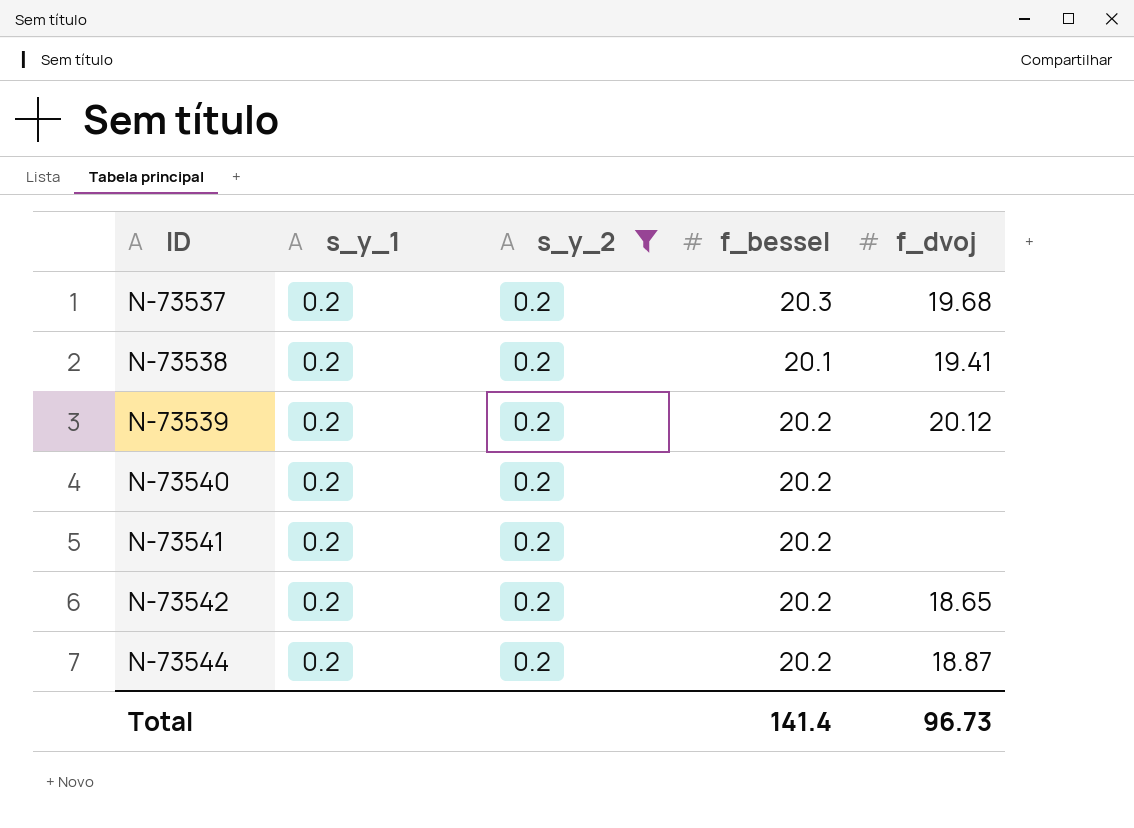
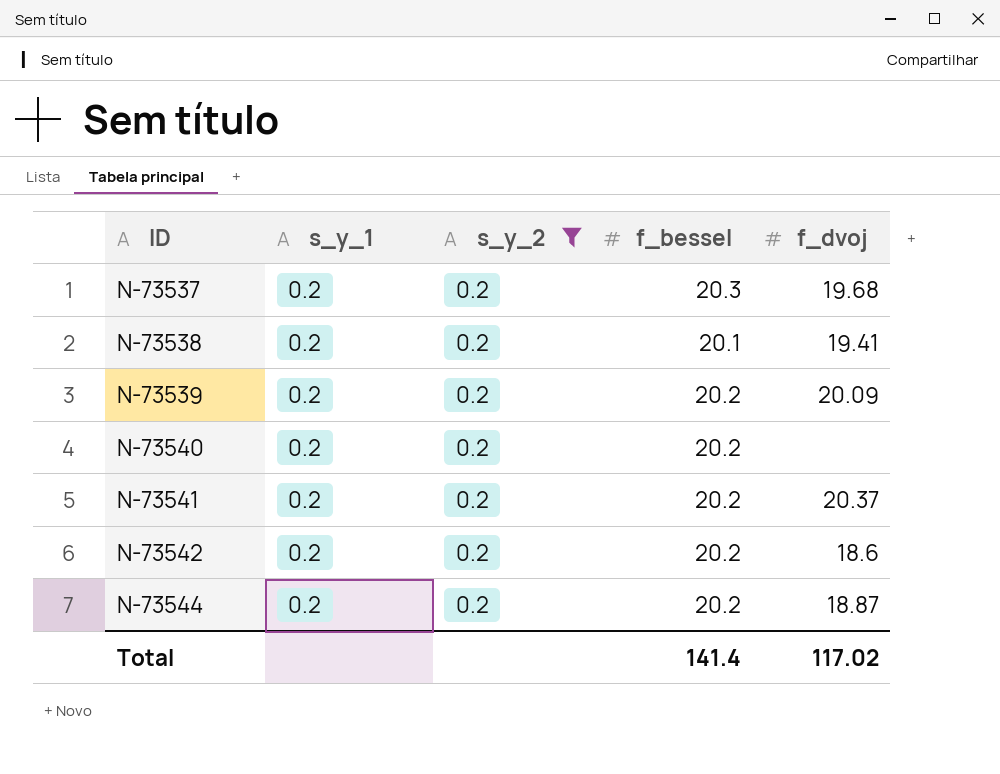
N-73539 | f_dvoj: 20.12 -> 20.09
N-73541 | f_dvoj: none -> 20.37
N-73542 | f_dvoj: 18.65 -> 18.6
Total | f_dvoj: 96.73 -> 117.02

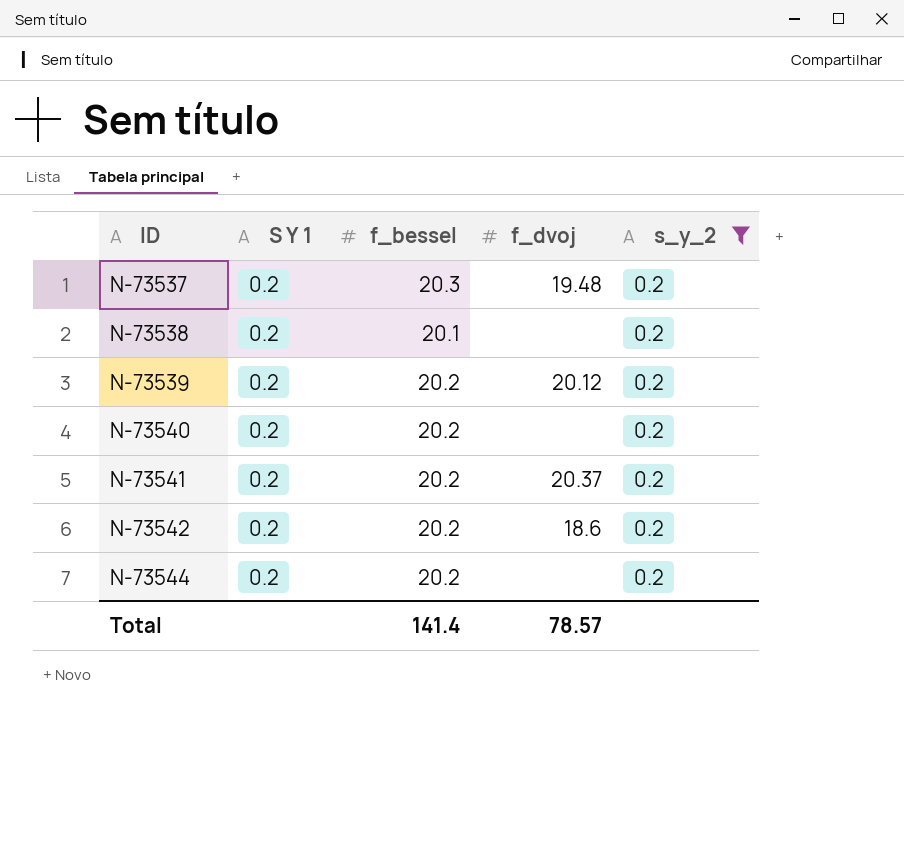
column name: s_y_1 -> S Y 1
column s_y_2 | position: 3 -> 5
N-73537 | f_dvoj: 19.68 -> 19.48
N-73538 | f_dvoj: 19.41 -> none
N-73539 | f_dvoj: 20.09 -> 20.12
N-73544 | f_dvoj: 18.87 -> none
Total | f_dvoj: 117.02 -> 78.57

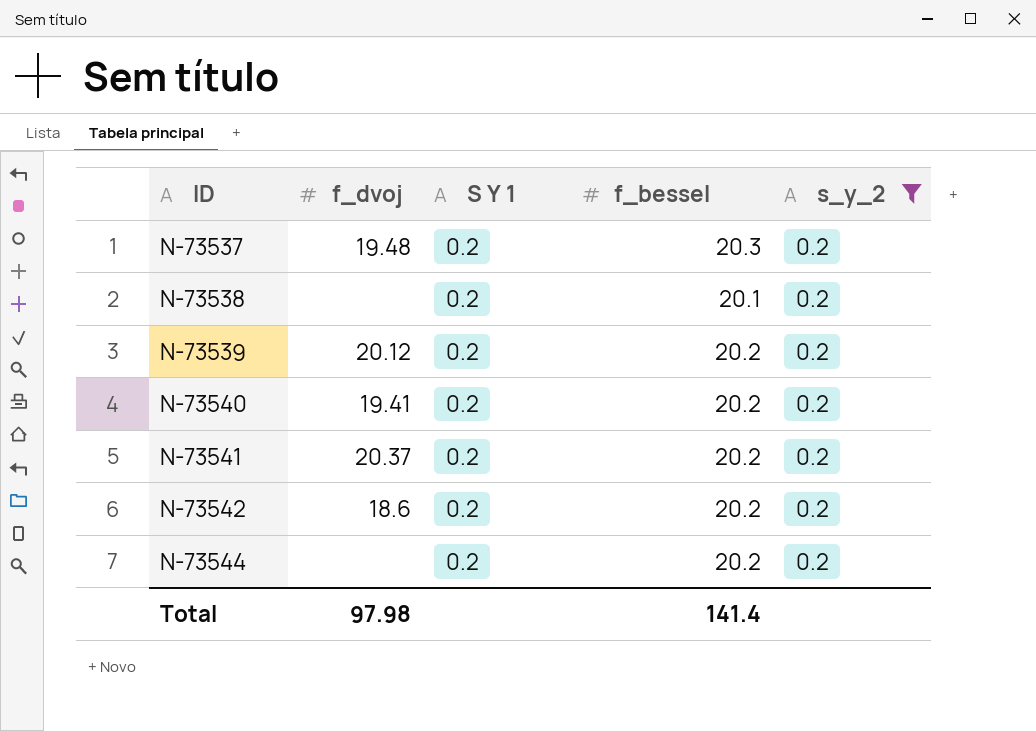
column f_dvoj | position: 4 -> 2
N-73540 | f_dvoj: none -> 19.41
Total | f_dvoj: 78.57 -> 97.98

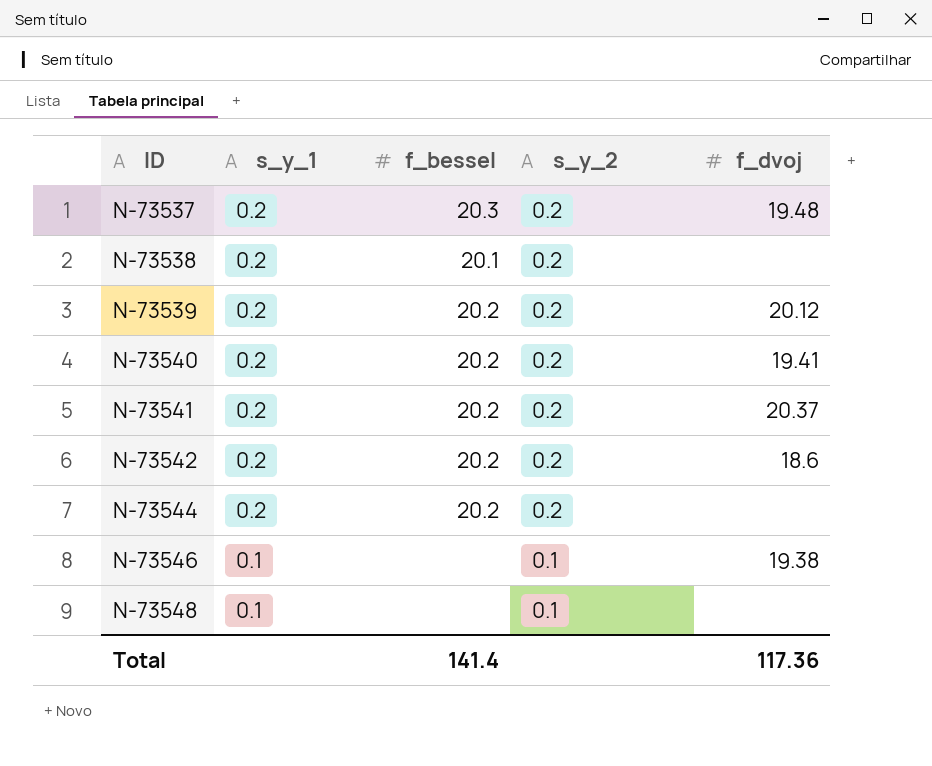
filter: s_y_2 = 0.2 -> none
column name: S Y 1 -> s_y_1
column f_dvoj | position: 2 -> 5
Total | f_dvoj: 97.98 -> 117.36

